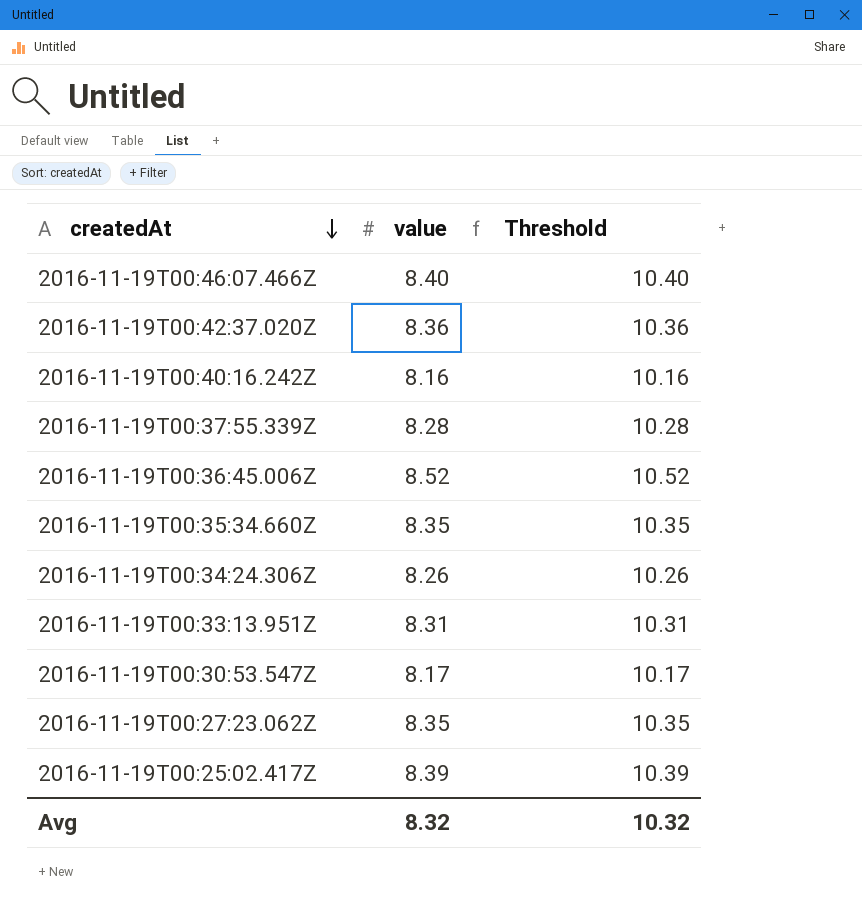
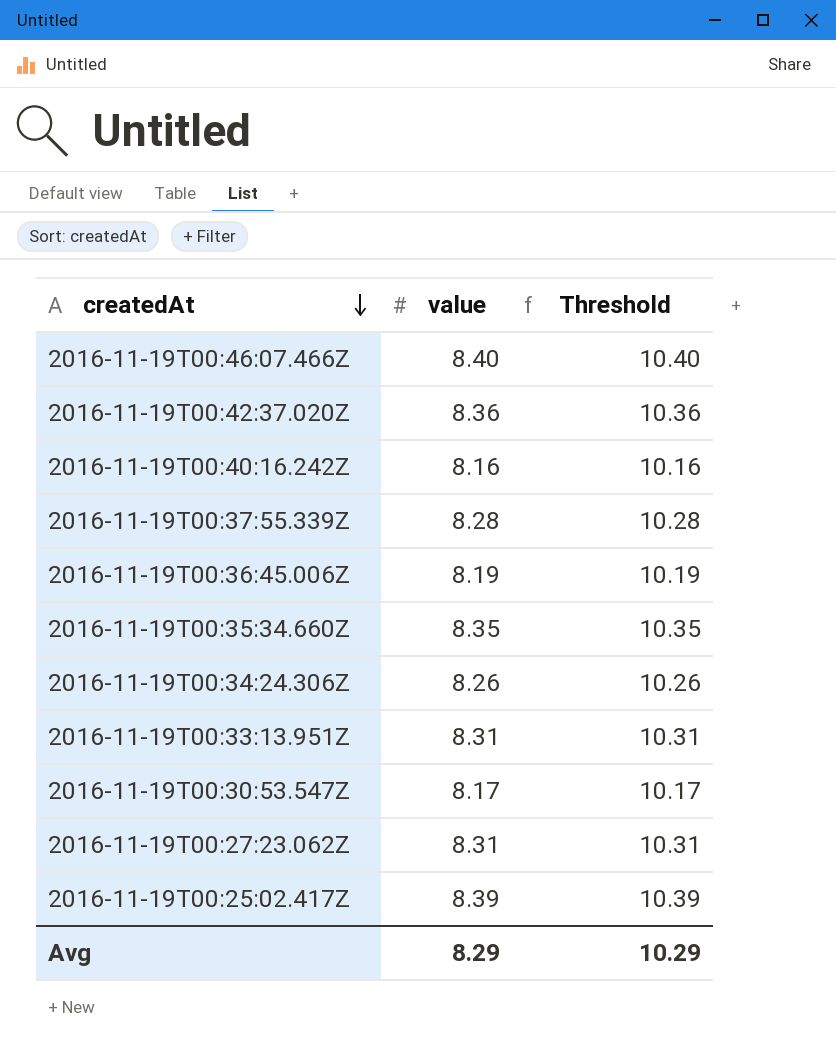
2016-11-19T00:36:45.006Z | value: 8.52 -> 8.19
2016-11-19T00:36:45.006Z | Threshold: 10.52 -> 10.19
2016-11-19T00:27:23.062Z | value: 8.35 -> 8.31
2016-11-19T00:27:23.062Z | Threshold: 10.35 -> 10.31
Avg | value: 8.32 -> 8.29
Avg | Threshold: 10.32 -> 10.29

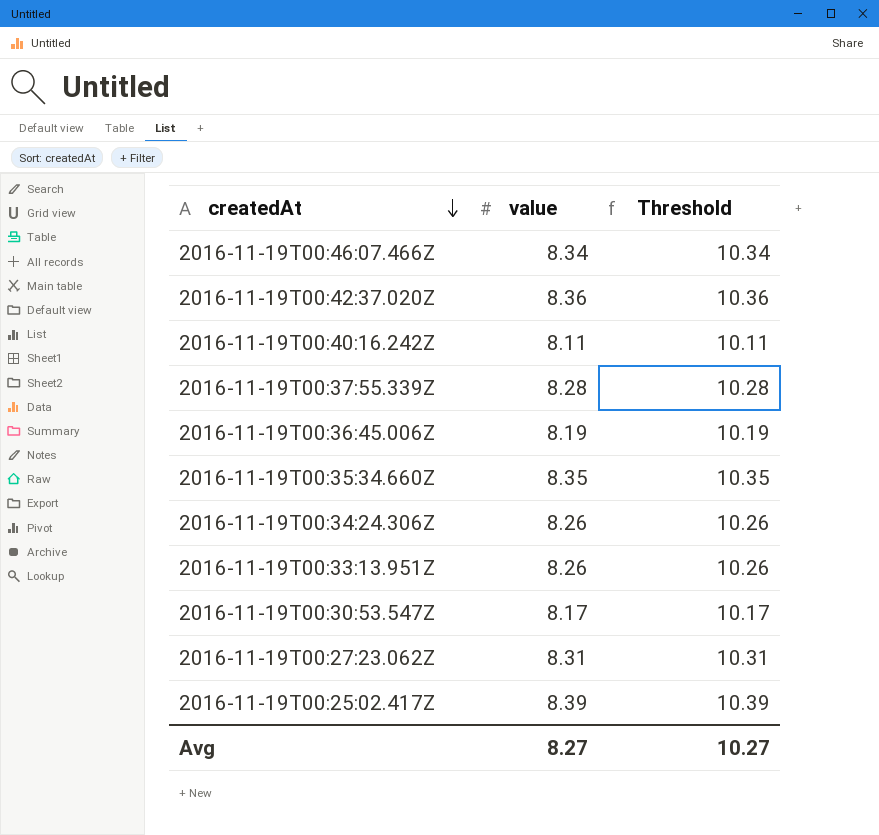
2016-11-19T00:46:07.466Z | value: 8.40 -> 8.34
2016-11-19T00:46:07.466Z | Threshold: 10.40 -> 10.34
2016-11-19T00:40:16.242Z | value: 8.16 -> 8.11
2016-11-19T00:40:16.242Z | Threshold: 10.16 -> 10.11
2016-11-19T00:33:13.951Z | value: 8.31 -> 8.26
2016-11-19T00:33:13.951Z | Threshold: 10.31 -> 10.26
Avg | value: 8.29 -> 8.27
Avg | Threshold: 10.29 -> 10.27

